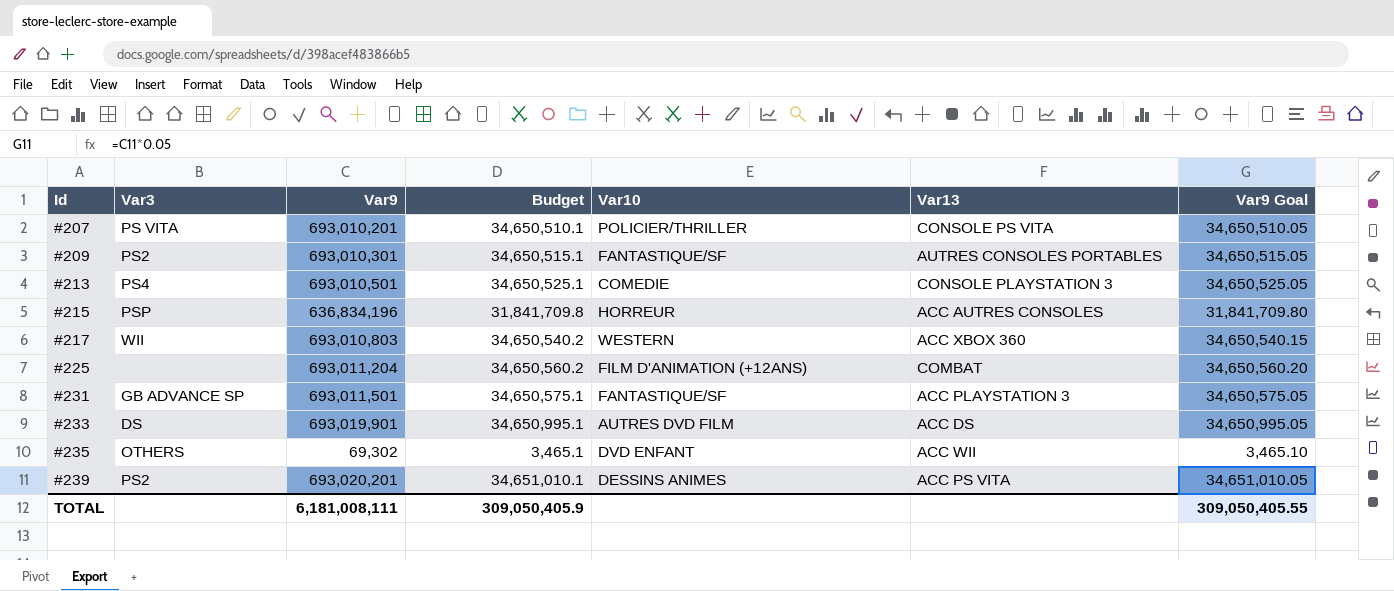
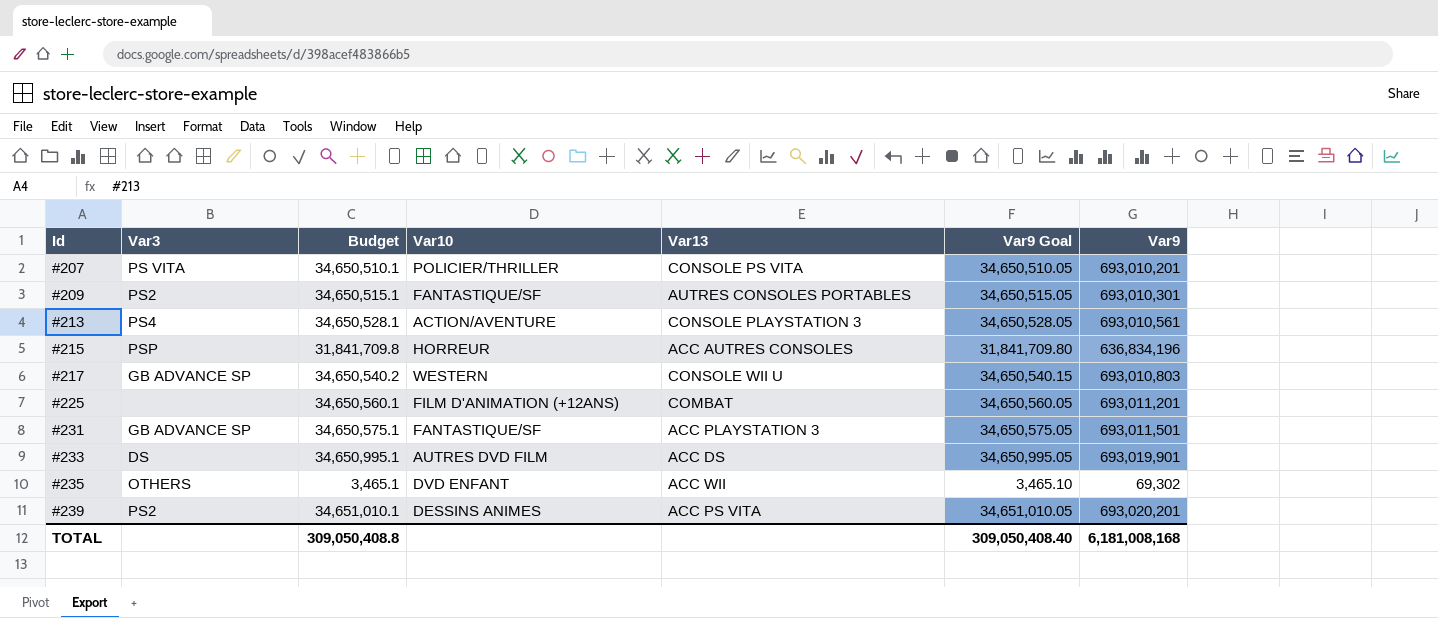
column Var9 | position: 3 -> 7
#213 | Budget: 34,650,525.1 -> 34,650,528.1
#213 | Var10: COMEDIE -> ACTION/AVENTURE
#213 | Var9 Goal: 34,650,525.05 -> 34,650,528.05
#213 | Var9: 693,010,501 -> 693,010,561
#217 | Var3: WII -> GB ADVANCE SP
#217 | Var13: ACC XBOX 360 -> CONSOLE WII U
#225 | Budget: 34,650,560.2 -> 34,650,560.1
#225 | Var9 Goal: 34,650,560.20 -> 34,650,560.05
#225 | Var9: 693,011,204 -> 693,011,201
TOTAL | Budget: 309,050,405.9 -> 309,050,408.8
TOTAL | Var9 Goal: 309,050,405.55 -> 309,050,408.40
TOTAL | Var9: 6,181,008,111 -> 6,181,008,168

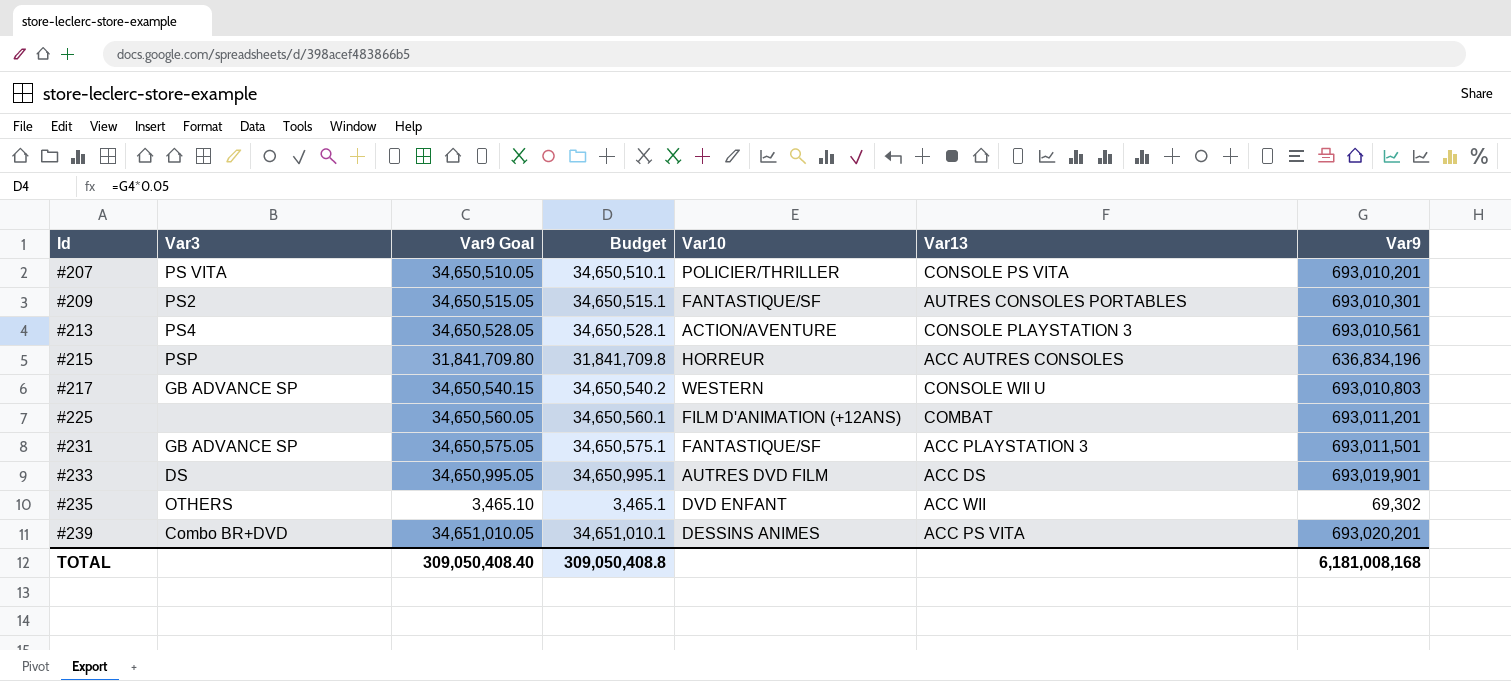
column Var9 Goal | position: 6 -> 3
#239 | Var3: PS2 -> Combo BR+DVD

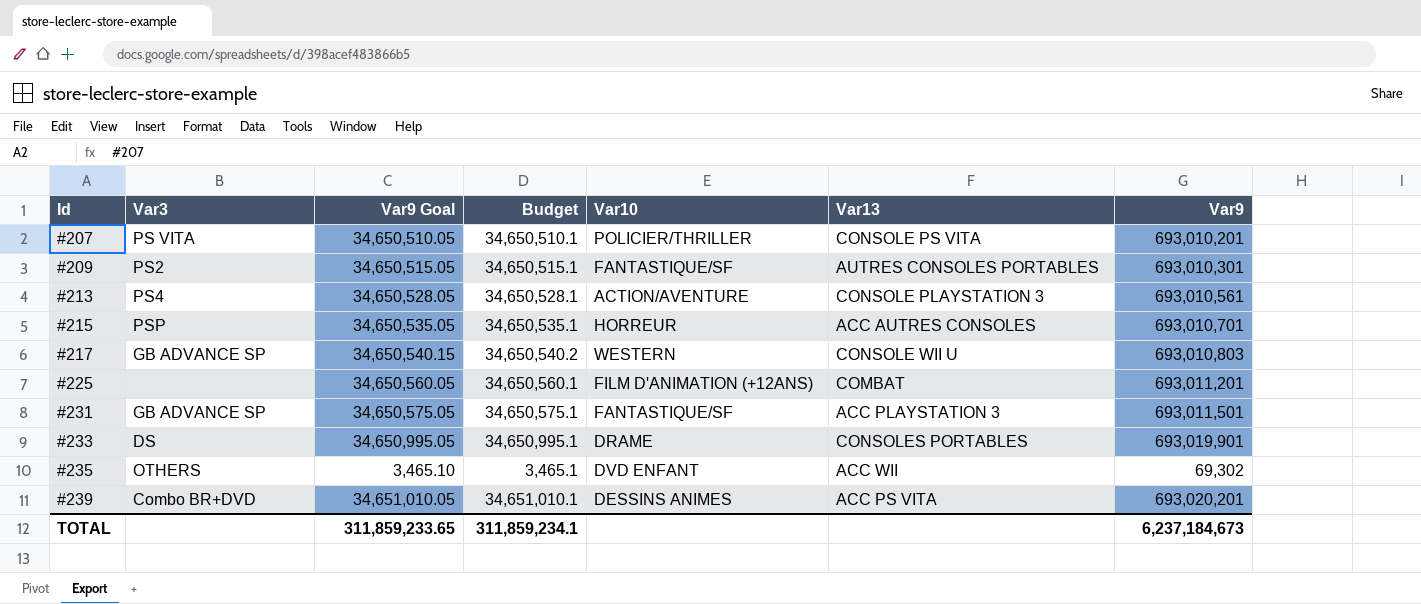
#215 | Var9 Goal: 31,841,709.80 -> 34,650,535.05
#215 | Budget: 31,841,709.8 -> 34,650,535.1
#215 | Var9: 636,834,196 -> 693,010,701
#233 | Var10: AUTRES DVD FILM -> DRAME
#233 | Var13: ACC DS -> CONSOLES PORTABLES
TOTAL | Var9 Goal: 309,050,408.40 -> 311,859,233.65
TOTAL | Budget: 309,050,408.8 -> 311,859,234.1
TOTAL | Var9: 6,181,008,168 -> 6,237,184,673

